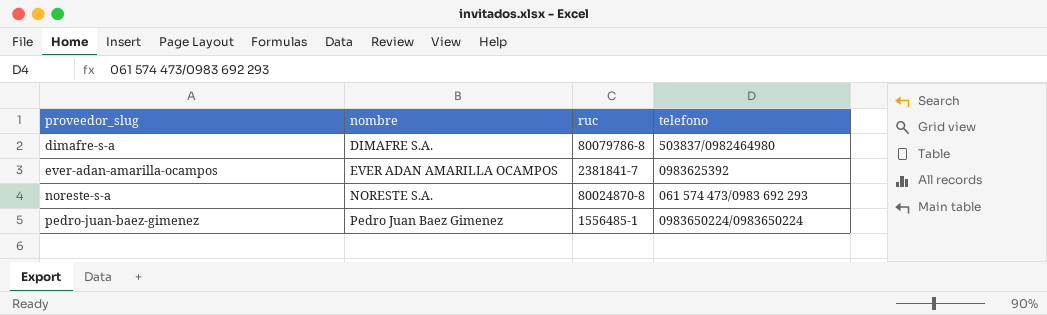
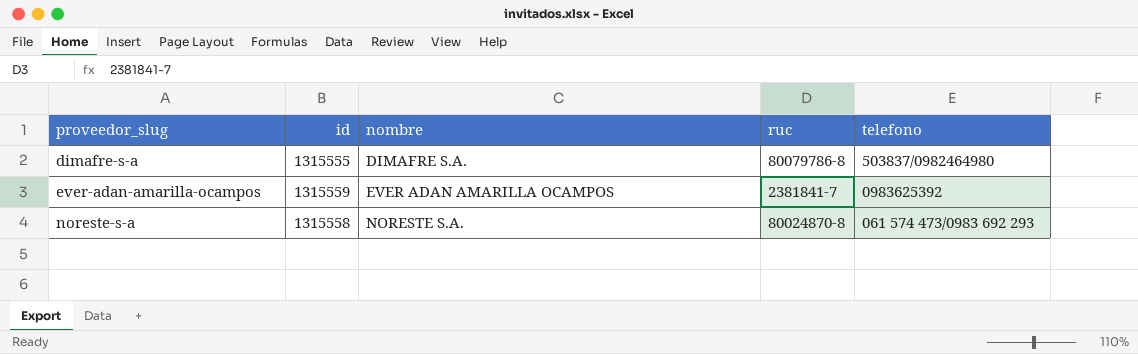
column id | position: none -> 2
row pedro-juan-baez-gimenez: Pedro Juan Baez Gimenez | 1556485-1 | 0983650224/0983650224 -> none

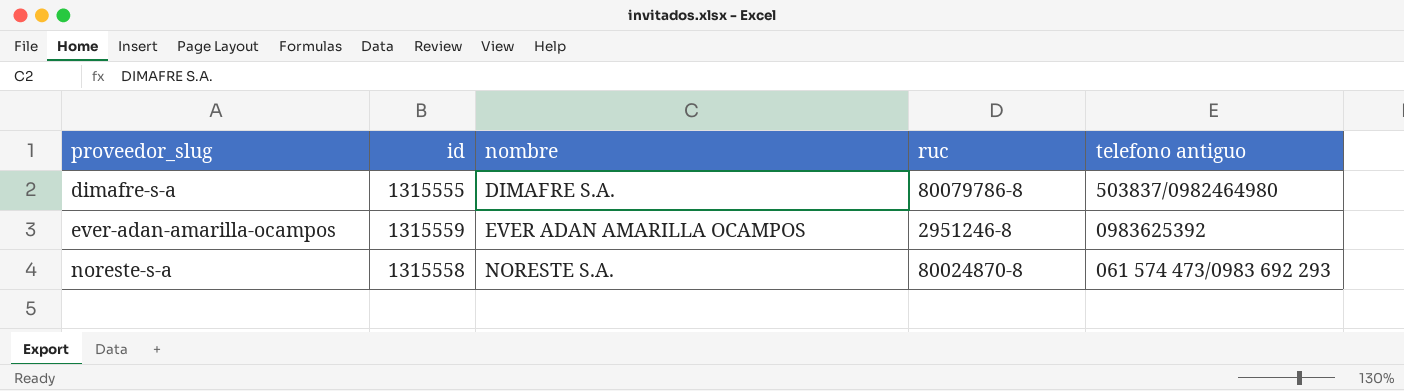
column name: telefono -> telefono antiguo
ever-adan-amarilla-ocampos | ruc: 2381841-7 -> 2951246-8

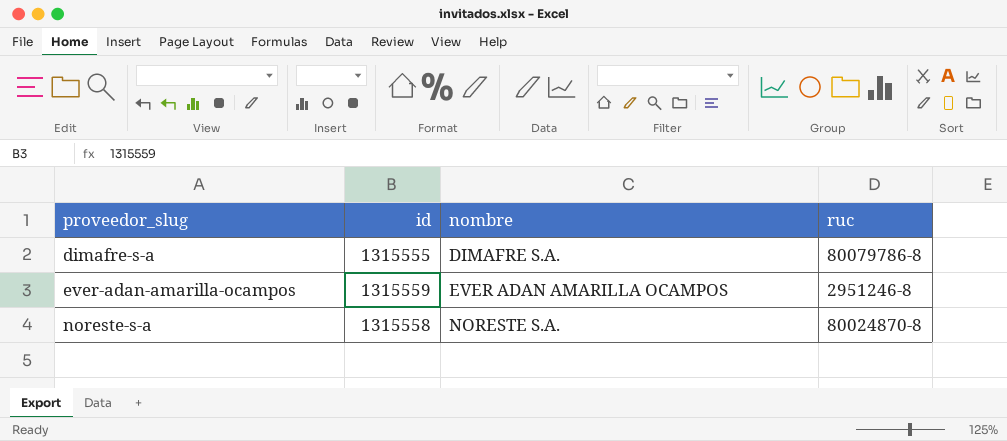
column telefono antiguo | position: 5 -> none

